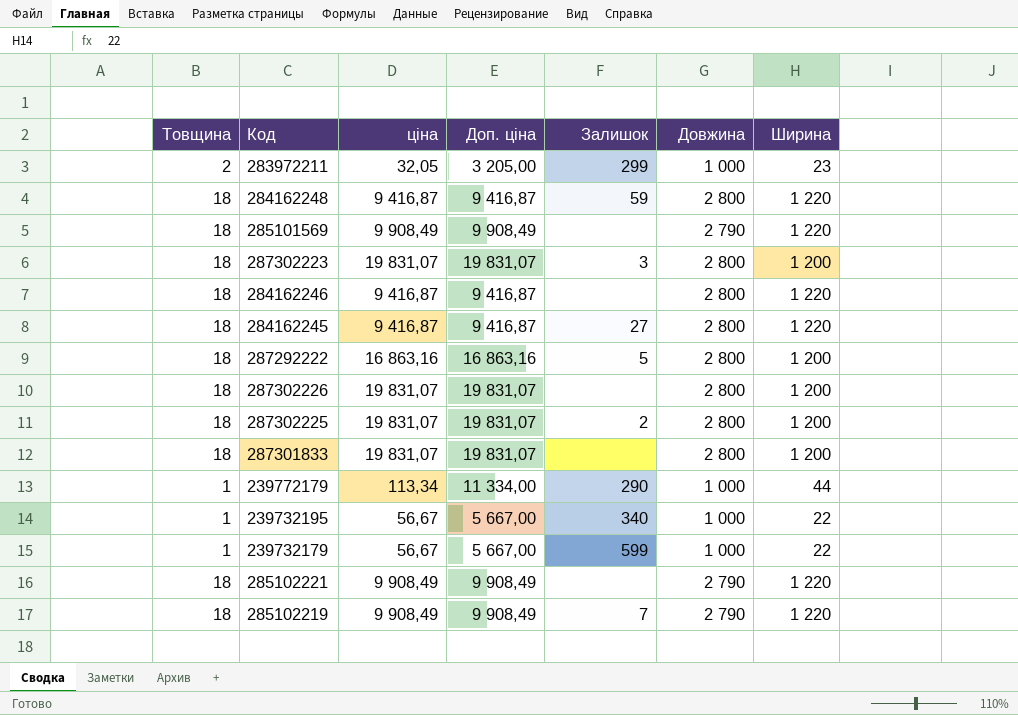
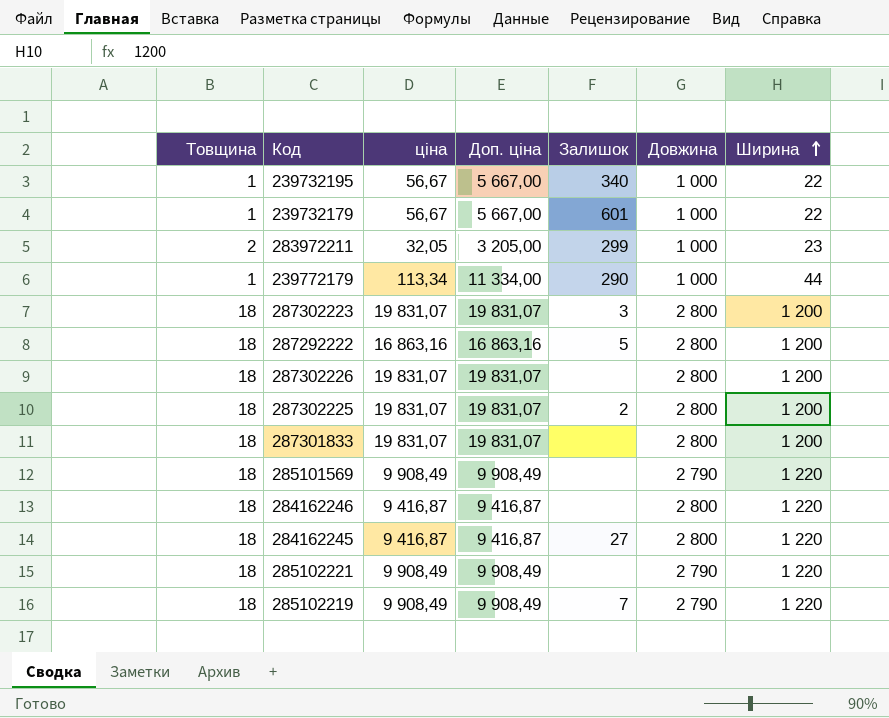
row order: none -> Ширина ascending
row 284162248: 18 | 9 416,87 | 9 416,87 | 59 | 2 800 | 1 220 -> none
239732179 | Залишок: 599 -> 601

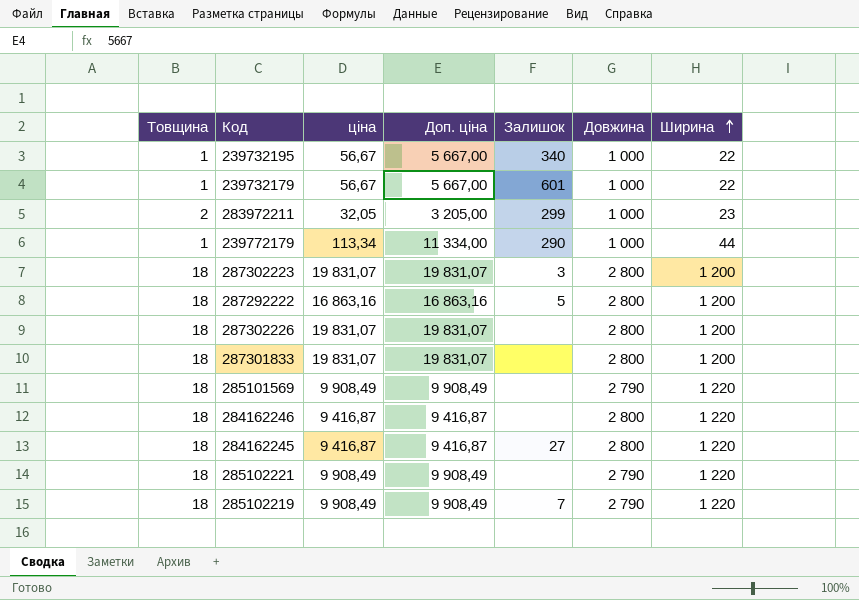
row 287302225: 18 | 19 831,07 | 19 831,07 | 2 | 2 800 | 1 200 -> none

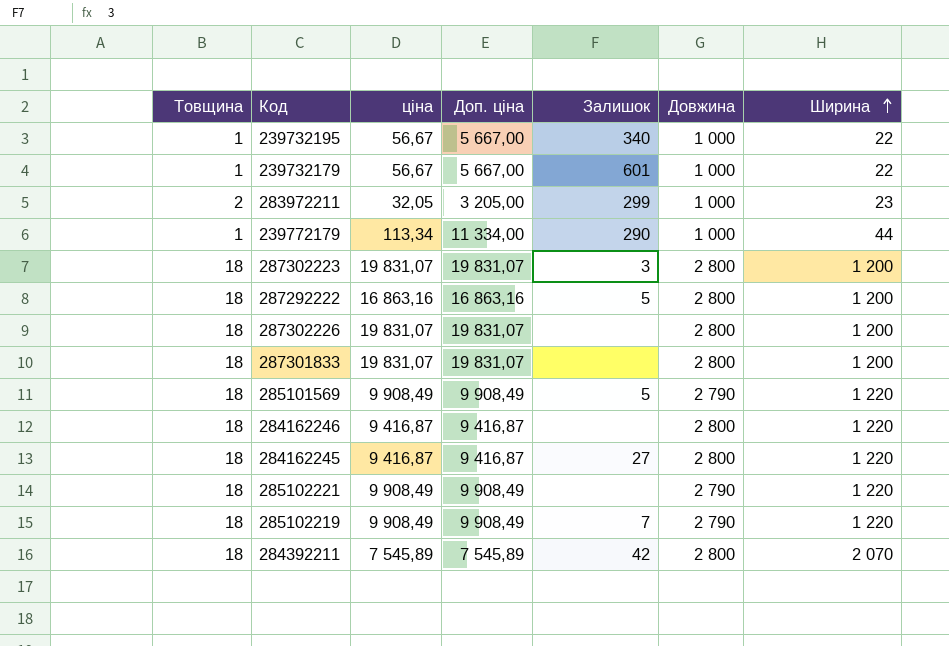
285101569 | Залишок: none -> 5
row 284392211: none -> 18 | 7 545,89 | 7 545,89 | 42 | 2 800 | 2 070

